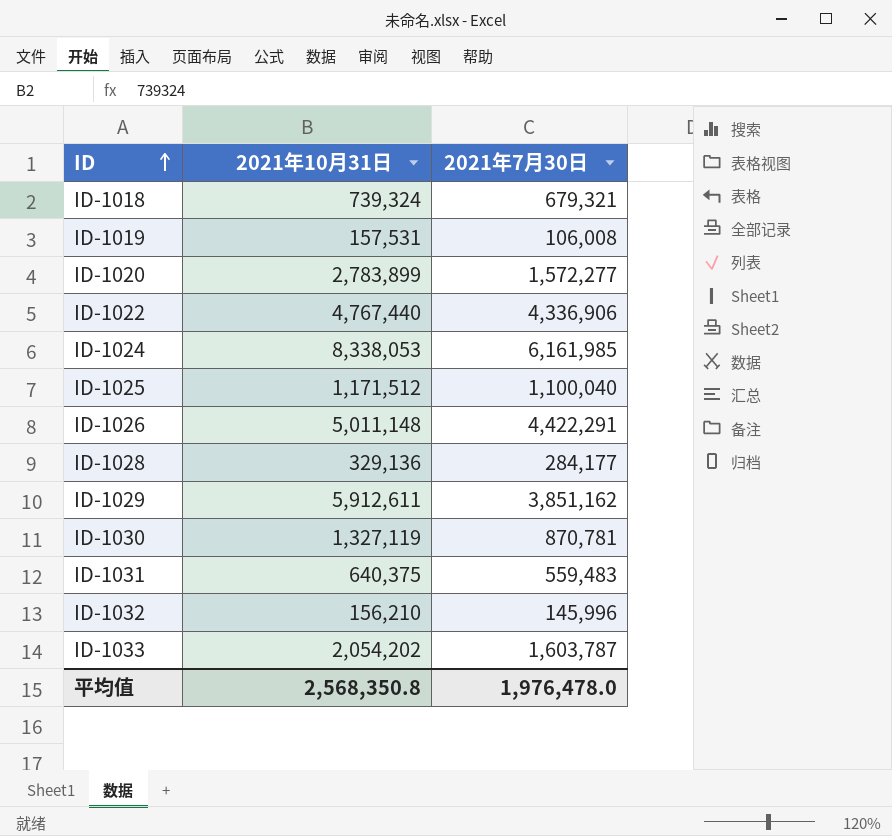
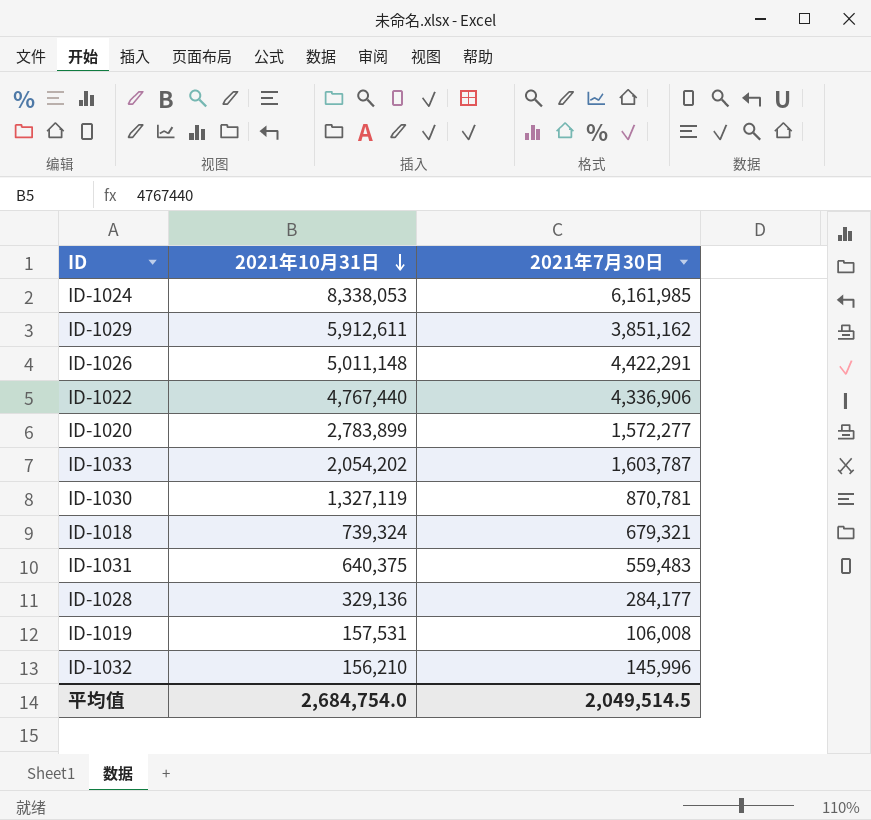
row order: ID ascending -> 2021年10月31日 descending
row ID-1025: 1,171,512 | 1,100,040 -> none
平均值 | 2021年10月31日: 2,568,350.8 -> 2,684,754.0
平均值 | 2021年7月30日: 1,976,478.0 -> 2,049,514.5

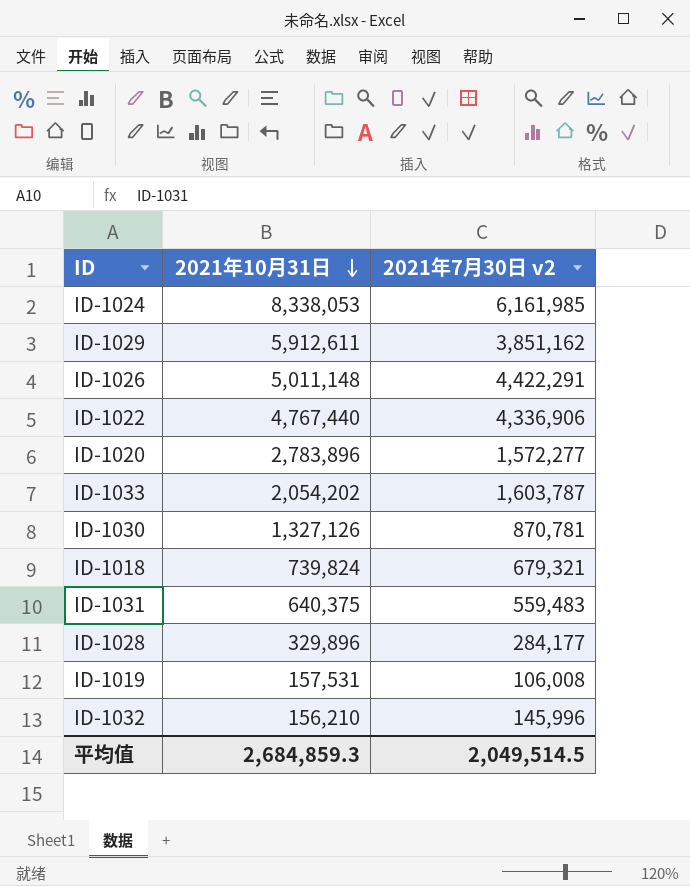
column name: 2021年7月30日 -> 2021年7月30日 v2
ID-1020 | 2021年10月31日: 2,783,899 -> 2,783,896
ID-1030 | 2021年10月31日: 1,327,119 -> 1,327,126
ID-1018 | 2021年10月31日: 739,324 -> 739,824
ID-1028 | 2021年10月31日: 329,136 -> 329,896
平均值 | 2021年10月31日: 2,684,754.0 -> 2,684,859.3

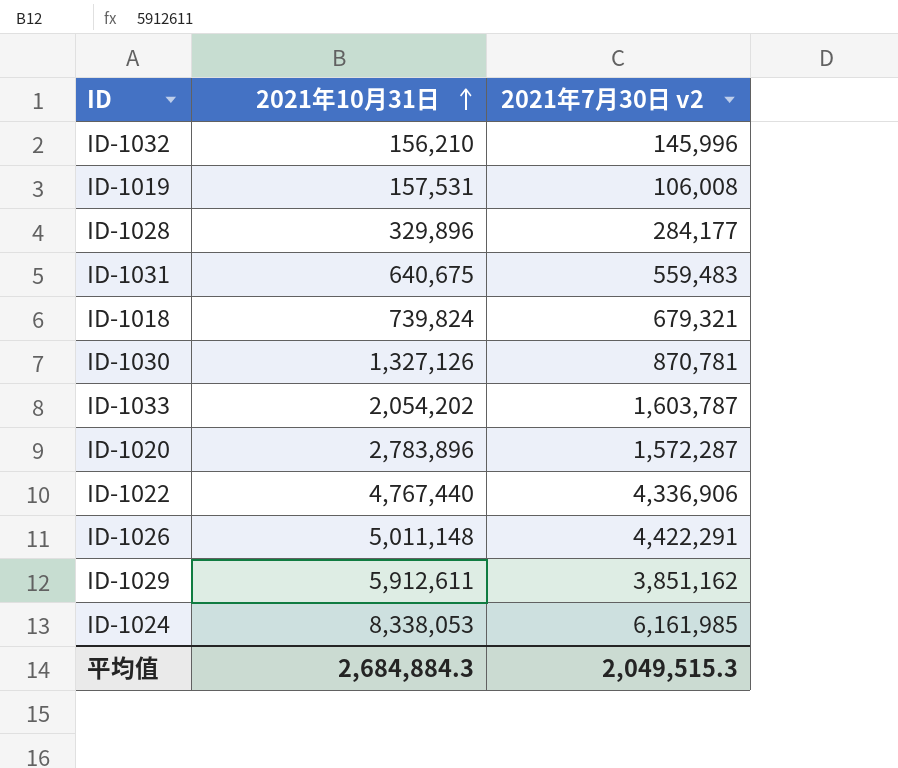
row order: 2021年10月31日 descending -> 2021年10月31日 ascending
ID-1031 | 2021年10月31日: 640,375 -> 640,675
ID-1020 | 2021年7月30日 v2: 1,572,277 -> 1,572,287
平均值 | 2021年10月31日: 2,684,859.3 -> 2,684,884.3
平均值 | 2021年7月30日 v2: 2,049,514.5 -> 2,049,515.3

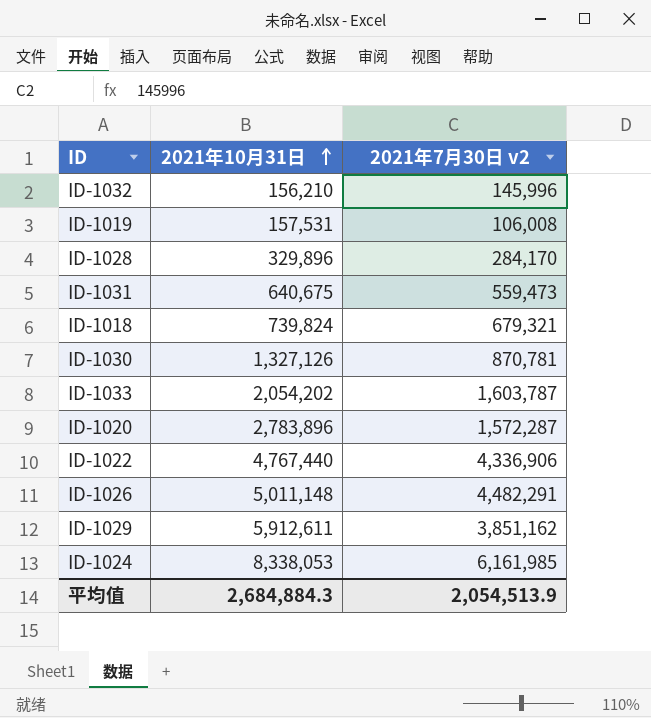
ID-1028 | 2021年7月30日 v2: 284,177 -> 284,170
ID-1031 | 2021年7月30日 v2: 559,483 -> 559,473
ID-1026 | 2021年7月30日 v2: 4,422,291 -> 4,482,291
平均值 | 2021年7月30日 v2: 2,049,515.3 -> 2,054,513.9

